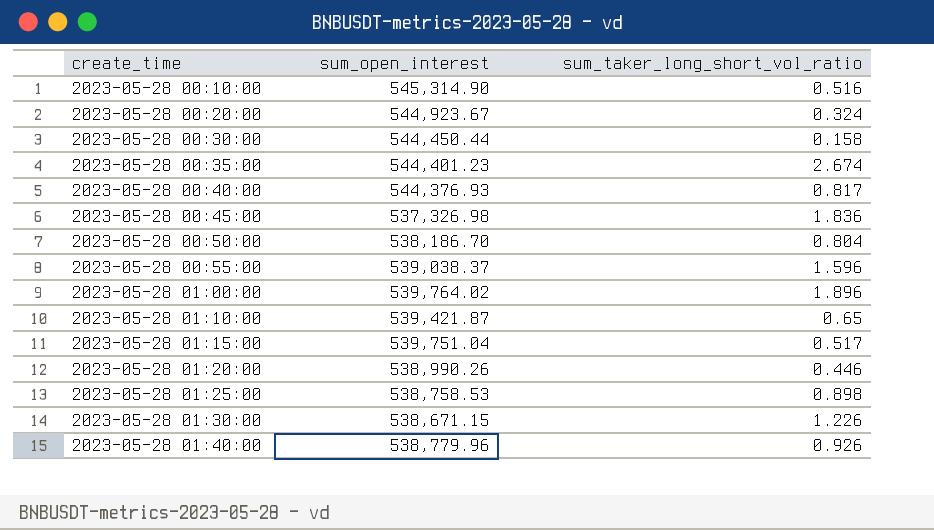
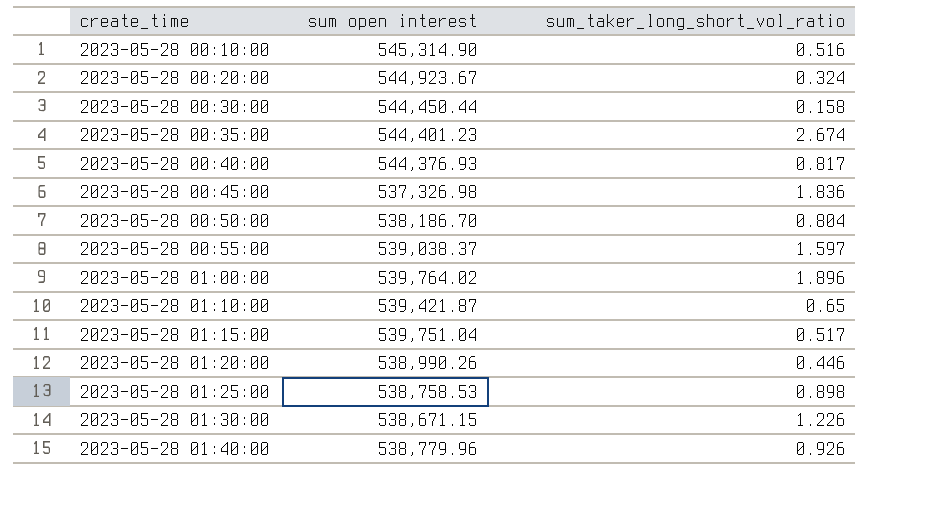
column name: sum_open_interest -> sum open interest
2023-05-28 00:55:00 | sum_taker_long_short_vol_ratio: 1.596 -> 1.597

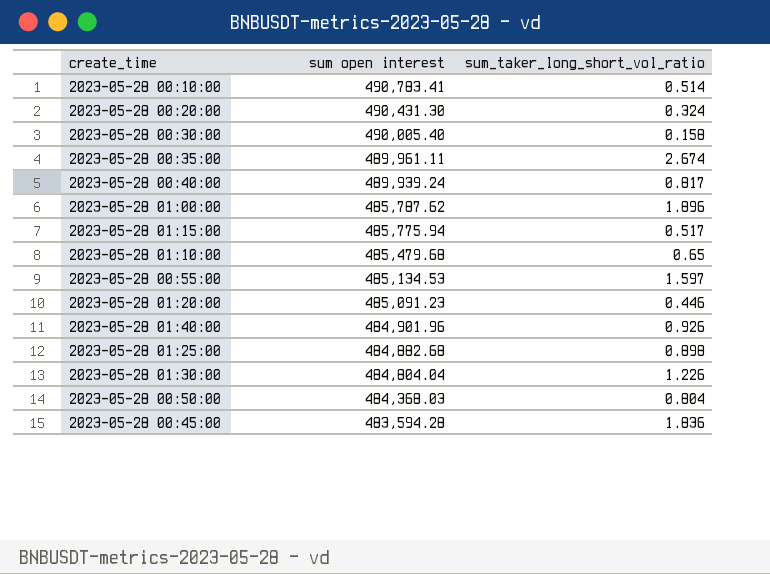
row order: create_time ascending -> sum open interest descending
2023-05-28 00:10:00 | sum open interest: 545,314.90 -> 490,783.41
2023-05-28 00:10:00 | sum_taker_long_short_vol_ratio: 0.516 -> 0.514
2023-05-28 00:20:00 | sum open interest: 544,923.67 -> 490,431.30
2023-05-28 00:30:00 | sum open interest: 544,450.44 -> 490,005.40
2023-05-28 00:35:00 | sum open interest: 544,401.23 -> 489,961.11
2023-05-28 00:40:00 | sum open interest: 544,376.93 -> 489,939.24
2023-05-28 01:00:00 | sum open interest: 539,764.02 -> 485,787.62
2023-05-28 01:15:00 | sum open interest: 539,751.04 -> 485,775.94
2023-05-28 01:10:00 | sum open interest: 539,421.87 -> 485,479.68
2023-05-28 00:55:00 | sum open interest: 539,038.37 -> 485,134.53
2023-05-28 01:20:00 | sum open interest: 538,990.26 -> 485,091.23
2023-05-28 01:40:00 | sum open interest: 538,779.96 -> 484,901.96
2023-05-28 01:25:00 | sum open interest: 538,758.53 -> 484,882.68
2023-05-28 01:30:00 | sum open interest: 538,671.15 -> 484,804.04
2023-05-28 00:50:00 | sum open interest: 538,186.70 -> 484,368.03
2023-05-28 00:45:00 | sum open interest: 537,326.98 -> 483,594.28

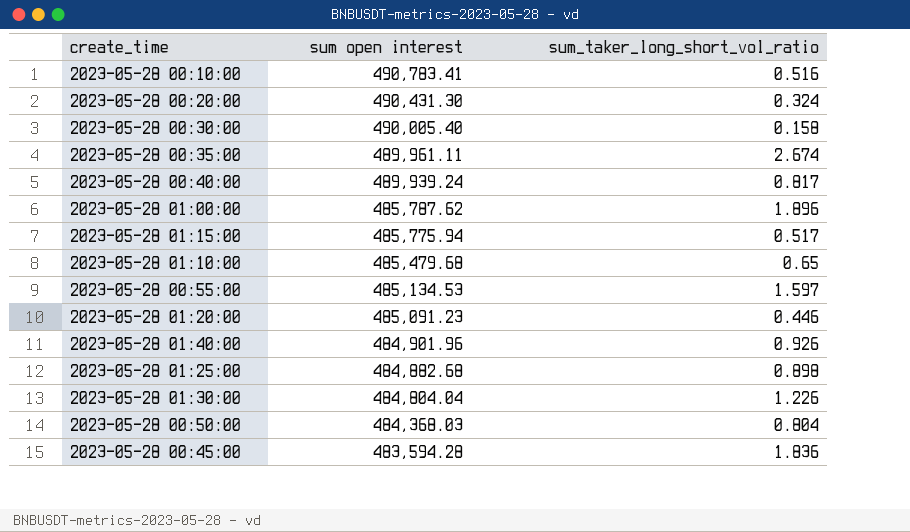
2023-05-28 00:10:00 | sum_taker_long_short_vol_ratio: 0.514 -> 0.516

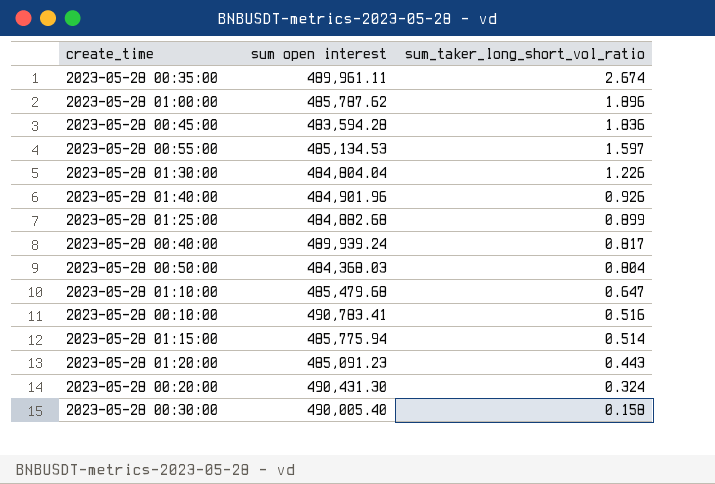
row order: sum open interest descending -> sum_taker_long_short_vol_ratio descending
2023-05-28 01:25:00 | sum_taker_long_short_vol_ratio: 0.898 -> 0.899
2023-05-28 01:10:00 | sum_taker_long_short_vol_ratio: 0.65 -> 0.647
2023-05-28 01:15:00 | sum_taker_long_short_vol_ratio: 0.517 -> 0.514
2023-05-28 01:20:00 | sum_taker_long_short_vol_ratio: 0.446 -> 0.443

